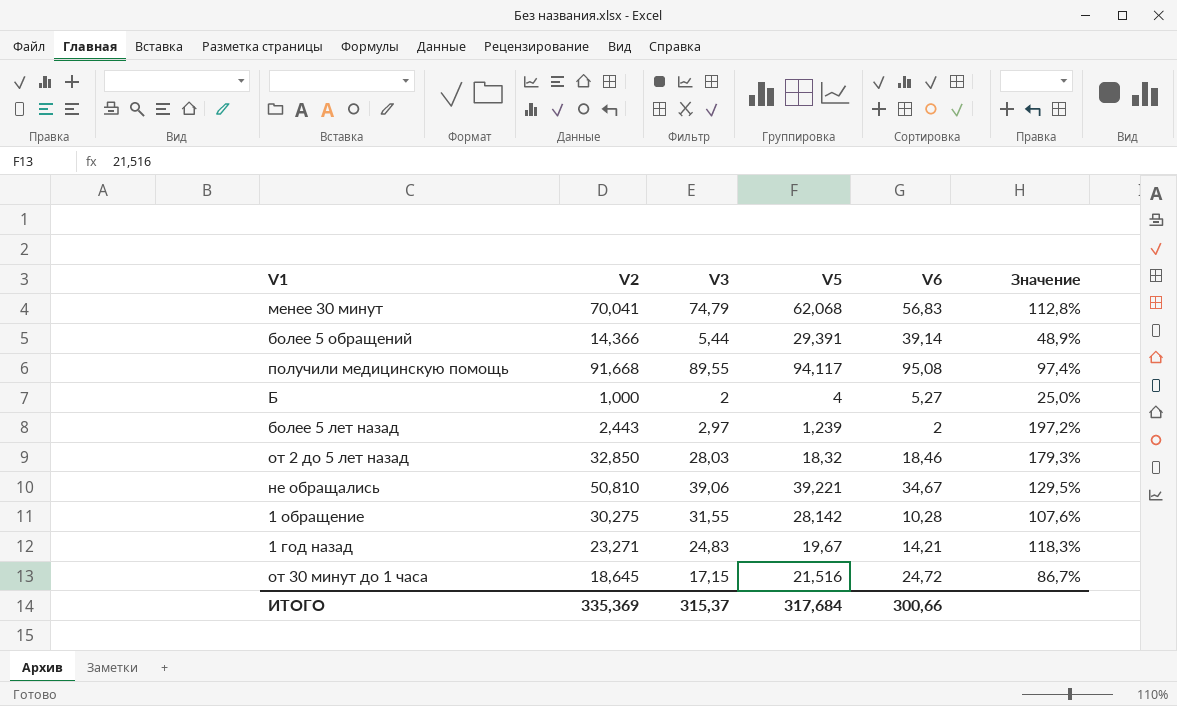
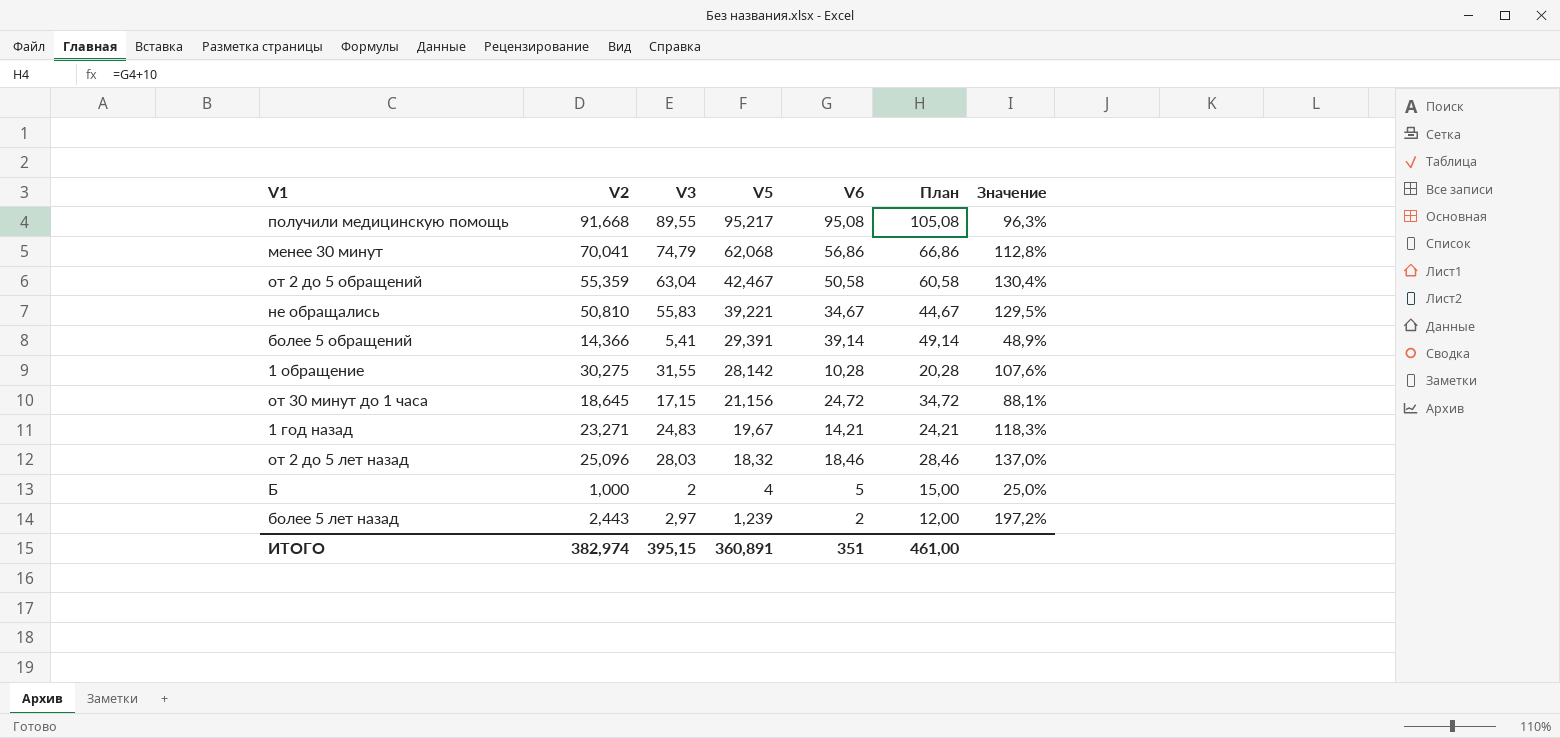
row order: none -> V5 descending
column План | formula: none -> [V6] + 10
получили медицинскую помощь | V5: 94,117 -> 95,217
получили медицинскую помощь | Значение: 97,4% -> 96,3%
менее 30 минут | V6: 56,83 -> 56,86
row от 2 до 5 обращений: none -> 55,359 | 63,04 | 42,467 | 50,58 | 60,58 | 130,4%
не обращались | V3: 39,06 -> 55,83
более 5 обращений | V3: 5,44 -> 5,41
от 30 минут до 1 часа | V5: 21,516 -> 21,156
от 30 минут до 1 часа | Значение: 86,7% -> 88,1%
от 2 до 5 лет назад | V2: 32,850 -> 25,096
от 2 до 5 лет назад | Значение: 179,3% -> 137,0%
Б | V6: 5,27 -> 5
ИТОГО | V2: 335,369 -> 382,974
ИТОГО | V3: 315,37 -> 395,15
ИТОГО | V5: 317,684 -> 360,891
ИТОГО | V6: 300,66 -> 351

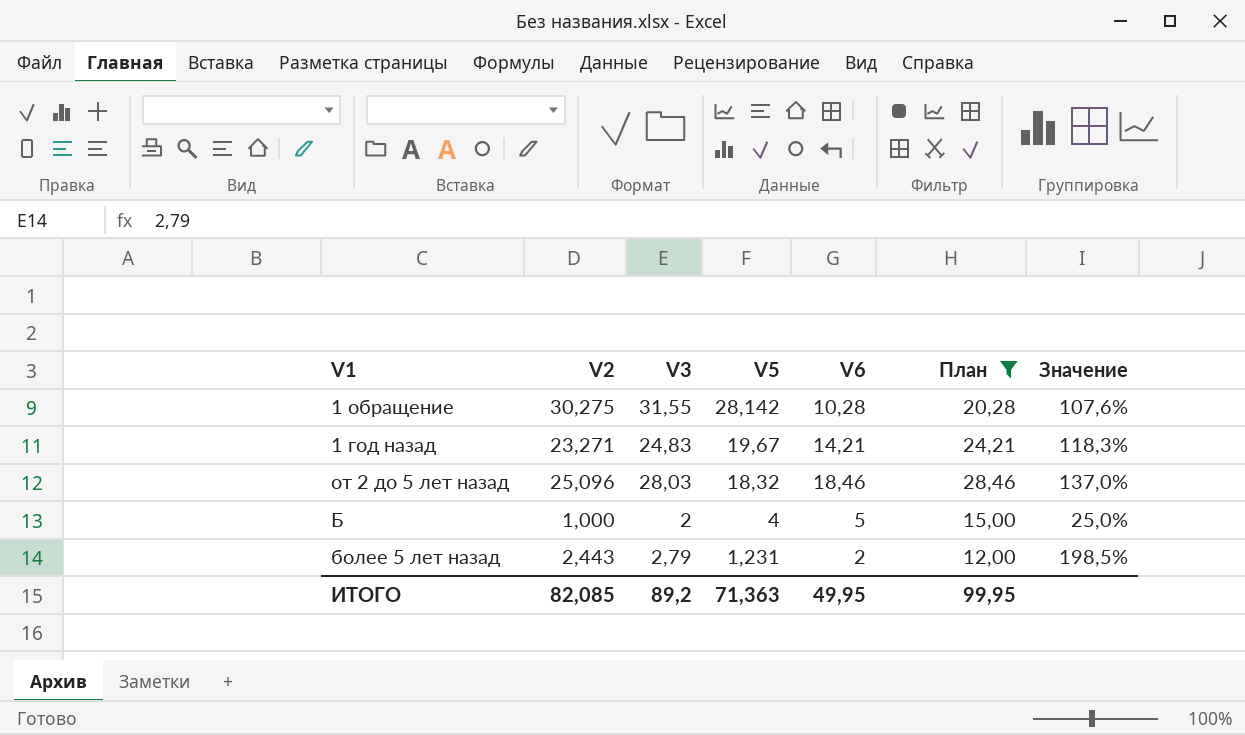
filter: none -> План <= 28,46
более 5 лет назад | V3: 2,97 -> 2,79
более 5 лет назад | V5: 1,239 -> 1,231
более 5 лет назад | Значение: 197,2% -> 198,5%
ИТОГО | V2: 382,974 -> 82,085
ИТОГО | V3: 395,15 -> 89,2
ИТОГО | V5: 360,891 -> 71,363
ИТОГО | V6: 351 -> 49,95
ИТОГО | План: 461,00 -> 99,95

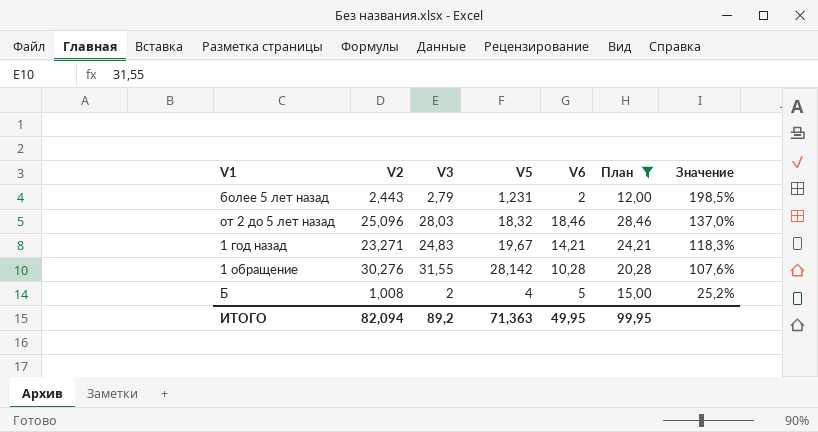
row order: V5 descending -> Значение descending
1 обращение | V2: 30,275 -> 30,276
Б | V2: 1,000 -> 1,008
Б | Значение: 25,0% -> 25,2%
ИТОГО | V2: 82,085 -> 82,094

